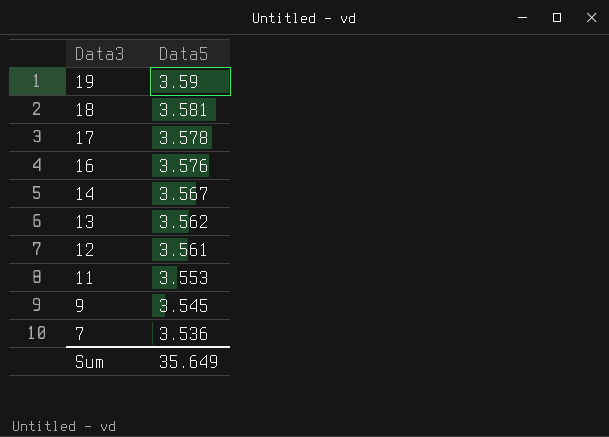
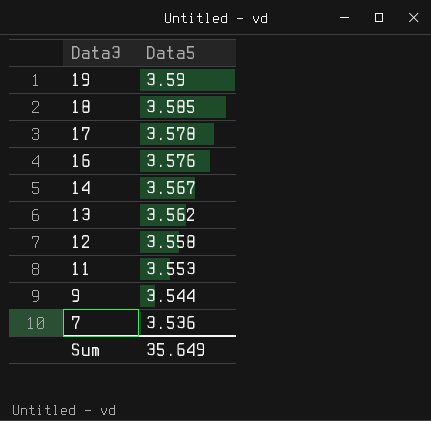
18 | Data5: 3.581 -> 3.585
12 | Data5: 3.561 -> 3.558
9 | Data5: 3.545 -> 3.544

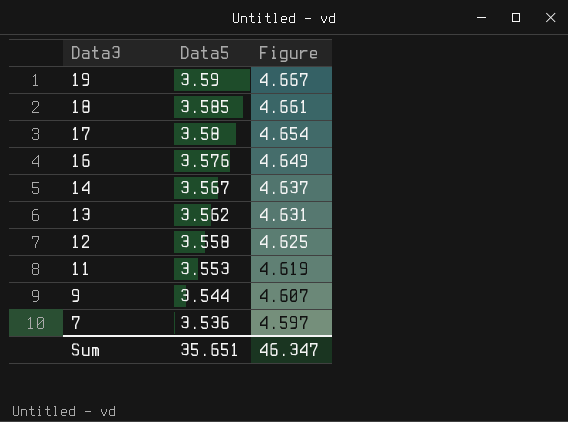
column Figure | formula: none -> [Data5] * 1.3
17 | Data5: 3.578 -> 3.58
Sum | Data5: 35.649 -> 35.651

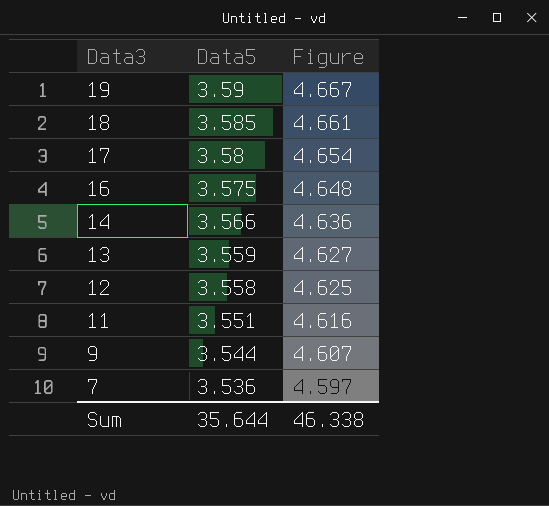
16 | Data5: 3.576 -> 3.575
16 | Figure: 4.649 -> 4.648
14 | Data5: 3.567 -> 3.566
14 | Figure: 4.637 -> 4.636
13 | Data5: 3.562 -> 3.559
13 | Figure: 4.631 -> 4.627
11 | Data5: 3.553 -> 3.551
11 | Figure: 4.619 -> 4.616
Sum | Data5: 35.651 -> 35.644
Sum | Figure: 46.347 -> 46.338

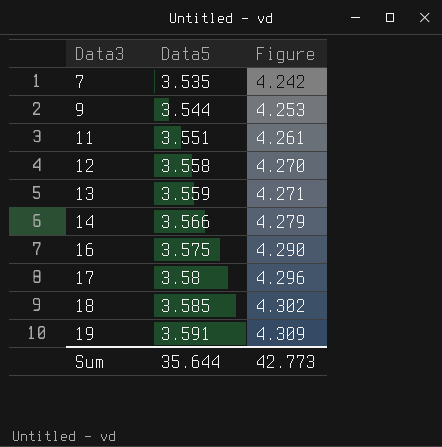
row order: Data3 descending -> Data3 ascending
column Figure | formula: [Data5] * 1.3 -> [Data5] * 1.2
7 | Data5: 3.536 -> 3.535
19 | Data5: 3.59 -> 3.591
Sum | Figure: 46.338 -> 42.773

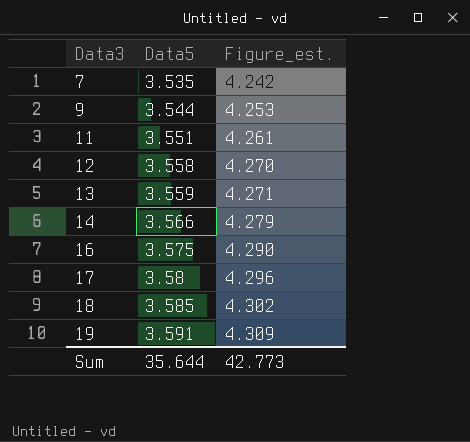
column name: Figure -> Figure_est.

